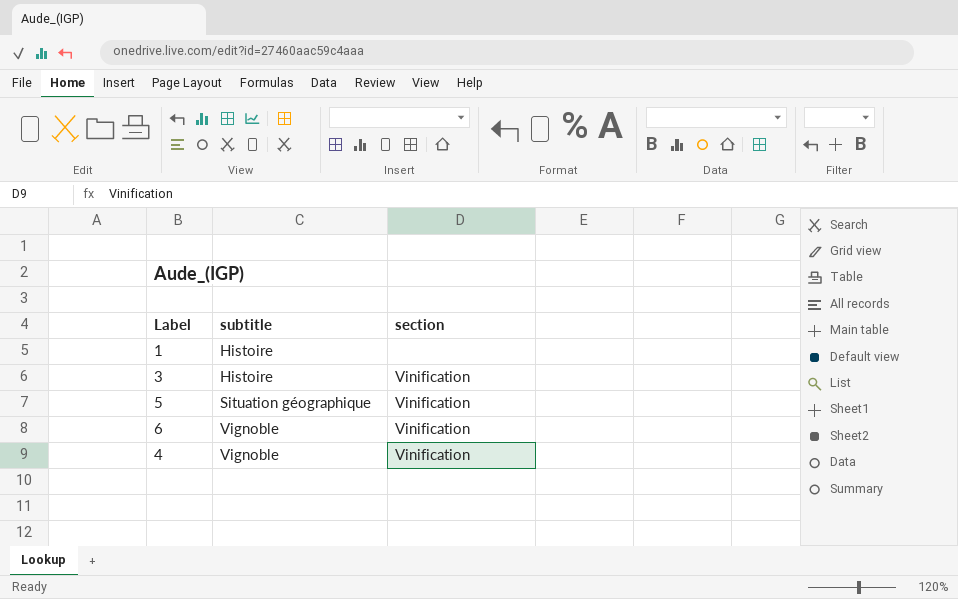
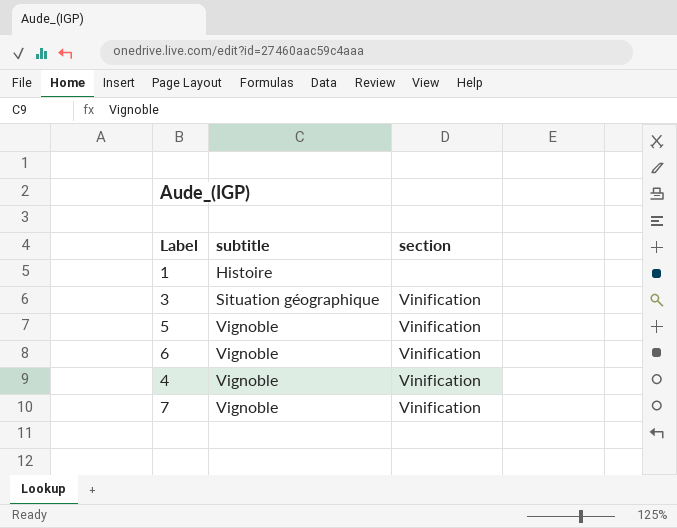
3 | subtitle: Histoire -> Situation géographique
5 | subtitle: Situation géographique -> Vignoble
row 7: none -> Vignoble | Vinification

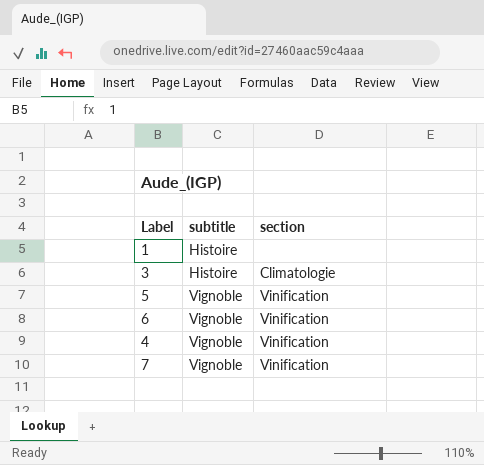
3 | subtitle: Situation géographique -> Histoire
3 | section: Vinification -> Climatologie

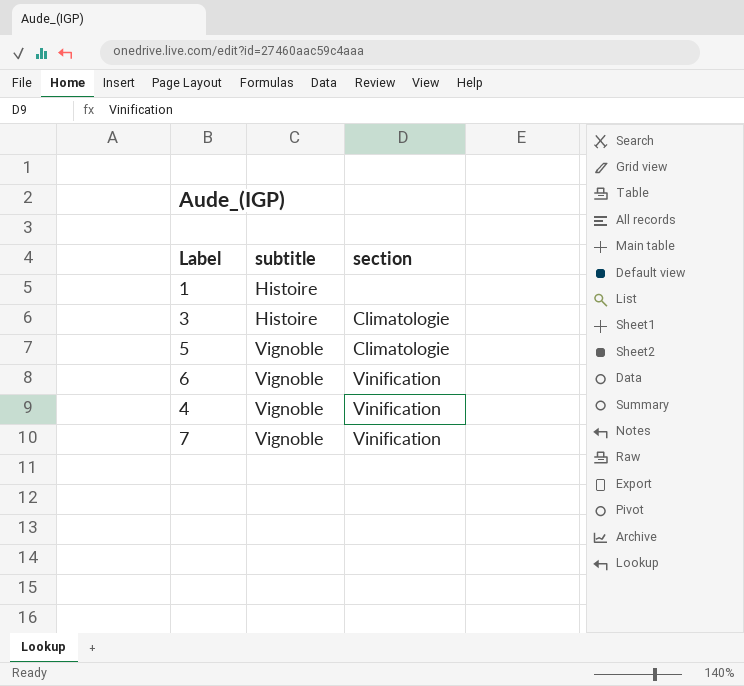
5 | section: Vinification -> Climatologie

